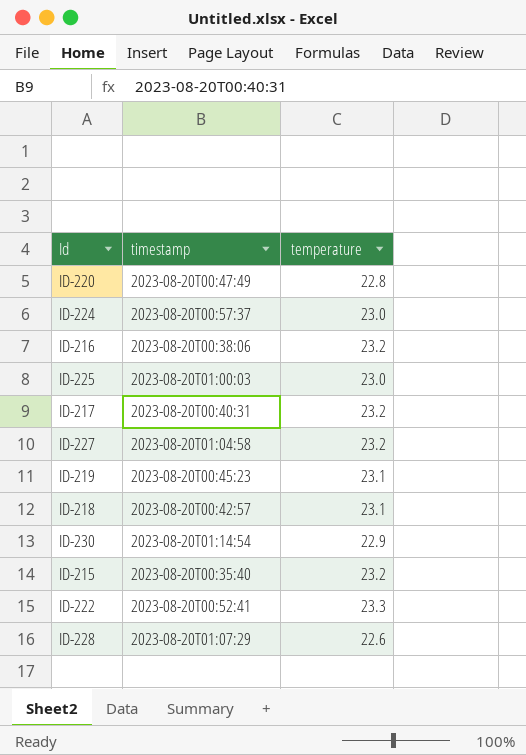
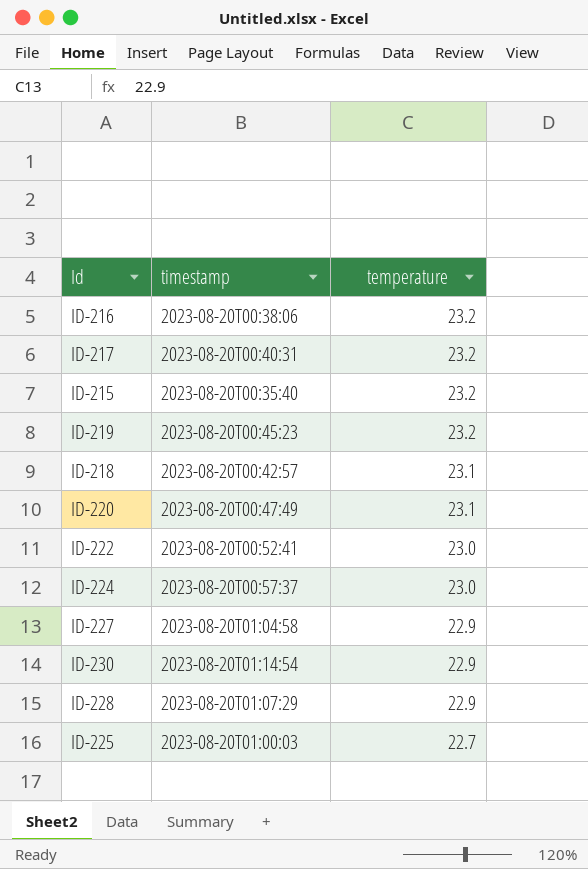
row order: none -> temperature descending
ID-219 | temperature: 23.1 -> 23.2
ID-220 | temperature: 22.8 -> 23.1
ID-222 | temperature: 23.3 -> 23.0
ID-227 | temperature: 23.2 -> 22.9
ID-228 | temperature: 22.6 -> 22.9
ID-225 | temperature: 23.0 -> 22.7

